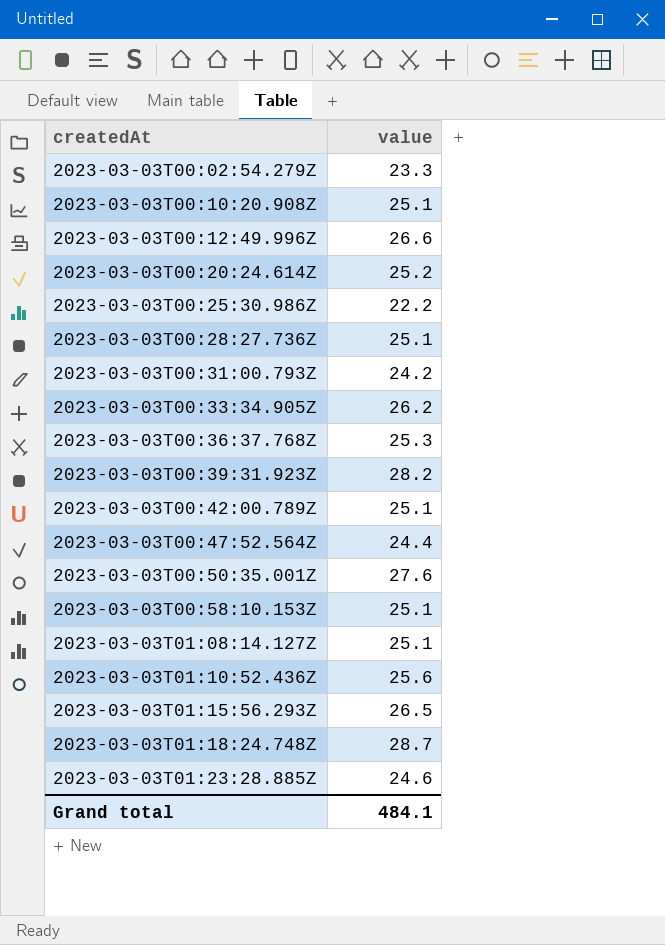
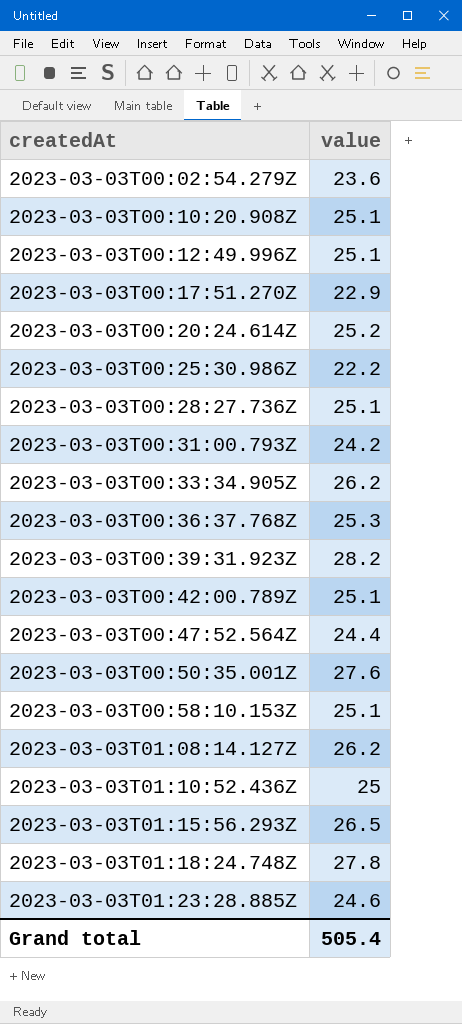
2023-03-03T00:02:54.279Z | value: 23.3 -> 23.6
2023-03-03T00:12:49.996Z | value: 26.6 -> 25.1
row 2023-03-03T00:17:51.270Z: none -> 22.9
2023-03-03T01:08:14.127Z | value: 25.1 -> 26.2
2023-03-03T01:10:52.436Z | value: 25.6 -> 25
2023-03-03T01:18:24.748Z | value: 28.7 -> 27.8
Grand total | value: 484.1 -> 505.4

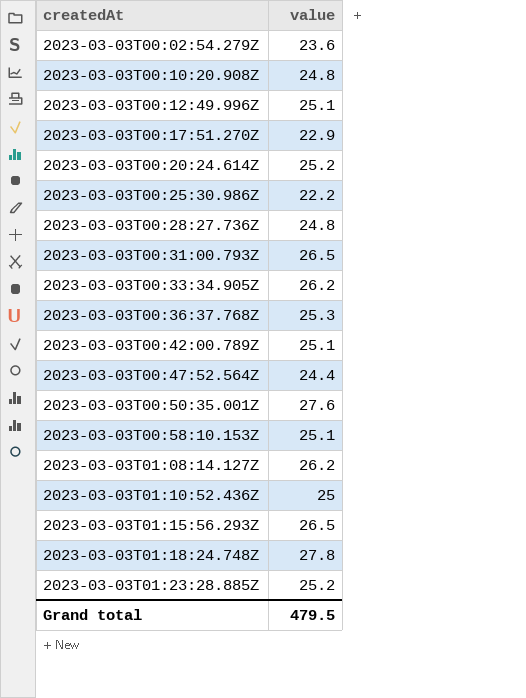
row 2023-03-03T00:39:31.923Z: 28.2 -> none
2023-03-03T00:10:20.908Z | value: 25.1 -> 24.8
2023-03-03T00:28:27.736Z | value: 25.1 -> 24.8
2023-03-03T00:31:00.793Z | value: 24.2 -> 26.5
2023-03-03T01:23:28.885Z | value: 24.6 -> 25.2
Grand total | value: 505.4 -> 479.5

